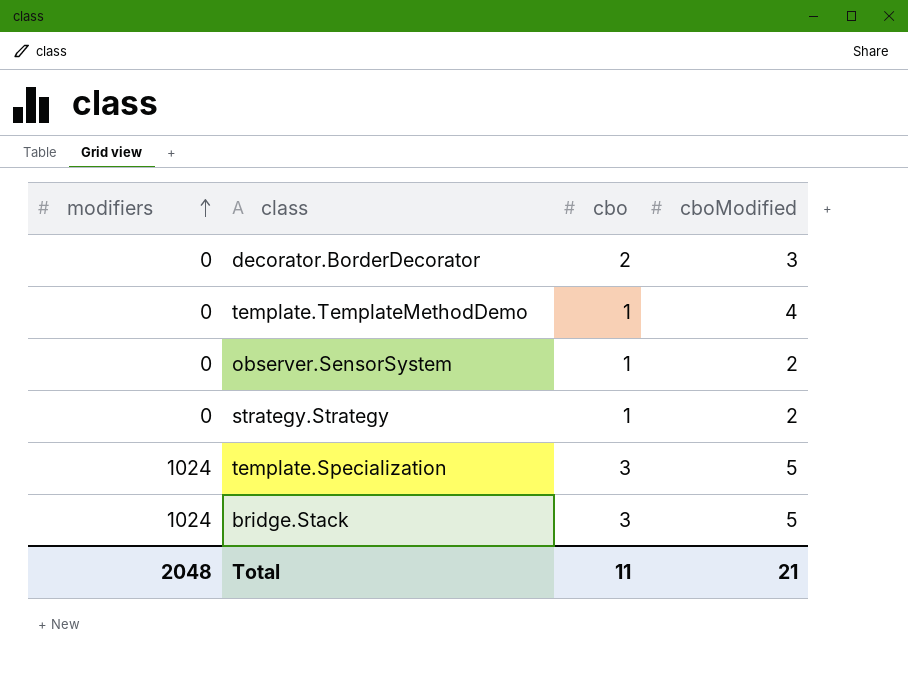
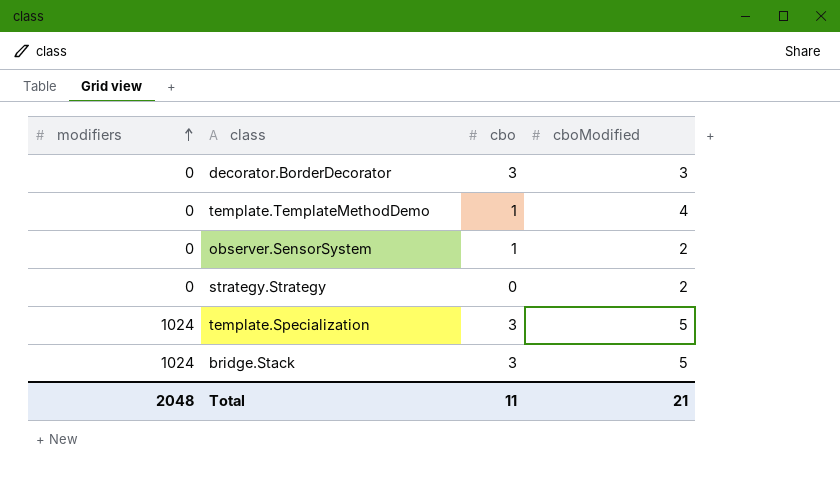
decorator.BorderDecorator | cbo: 2 -> 3
strategy.Strategy | cbo: 1 -> 0

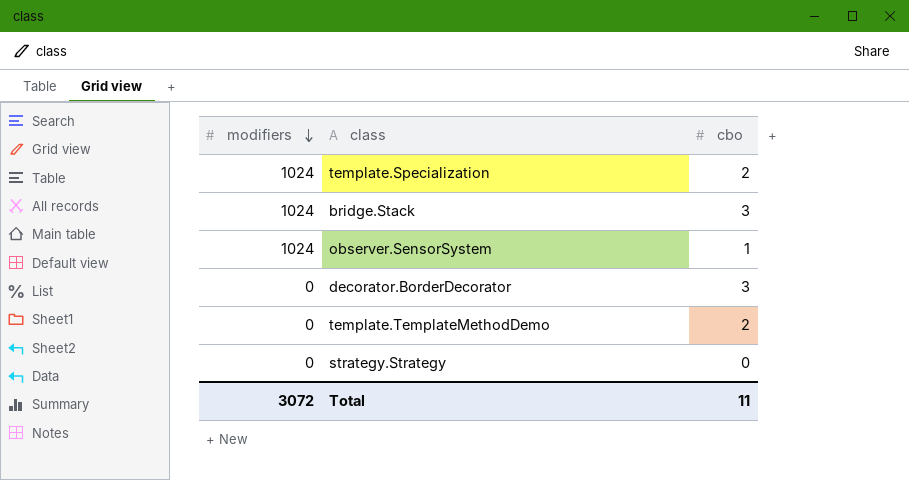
row order: modifiers ascending -> modifiers descending
column cboModified | position: 4 -> none
template.Specialization | cbo: 3 -> 2
observer.SensorSystem | modifiers: 0 -> 1024
template.TemplateMethodDemo | cbo: 1 -> 2
Total | modifiers: 2048 -> 3072

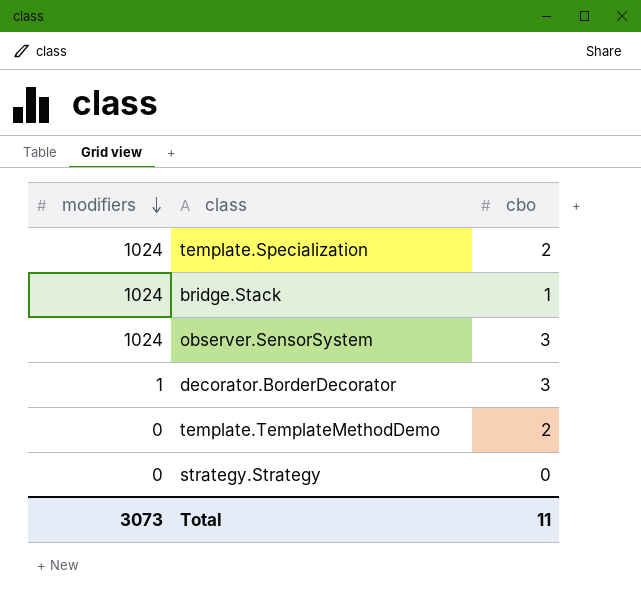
bridge.Stack | cbo: 3 -> 1
observer.SensorSystem | cbo: 1 -> 3
decorator.BorderDecorator | modifiers: 0 -> 1
Total | modifiers: 3072 -> 3073

